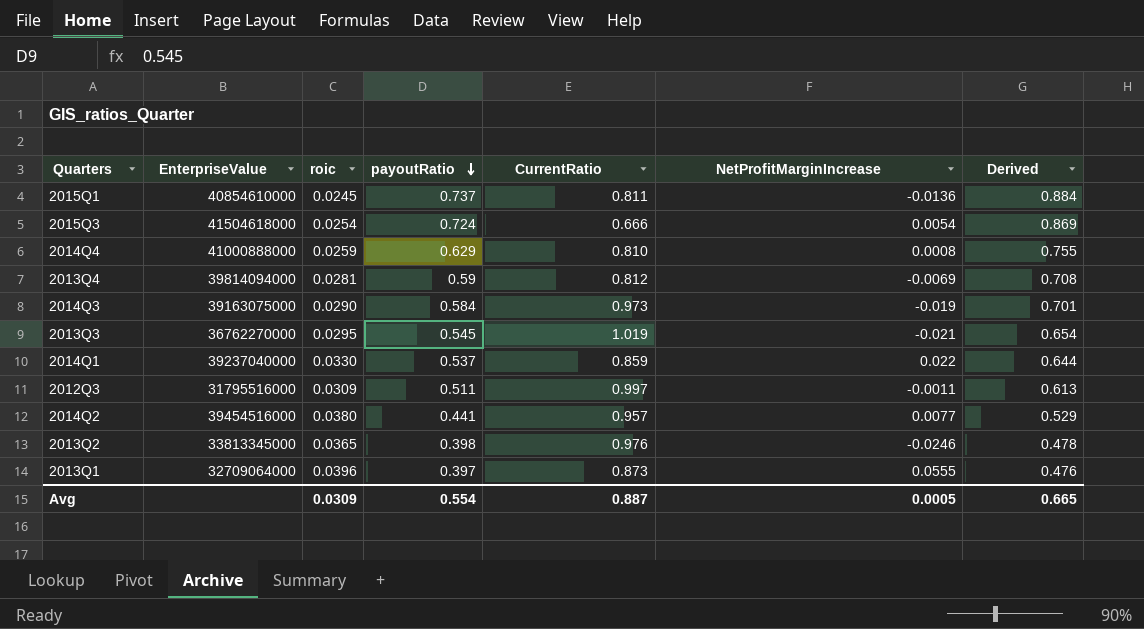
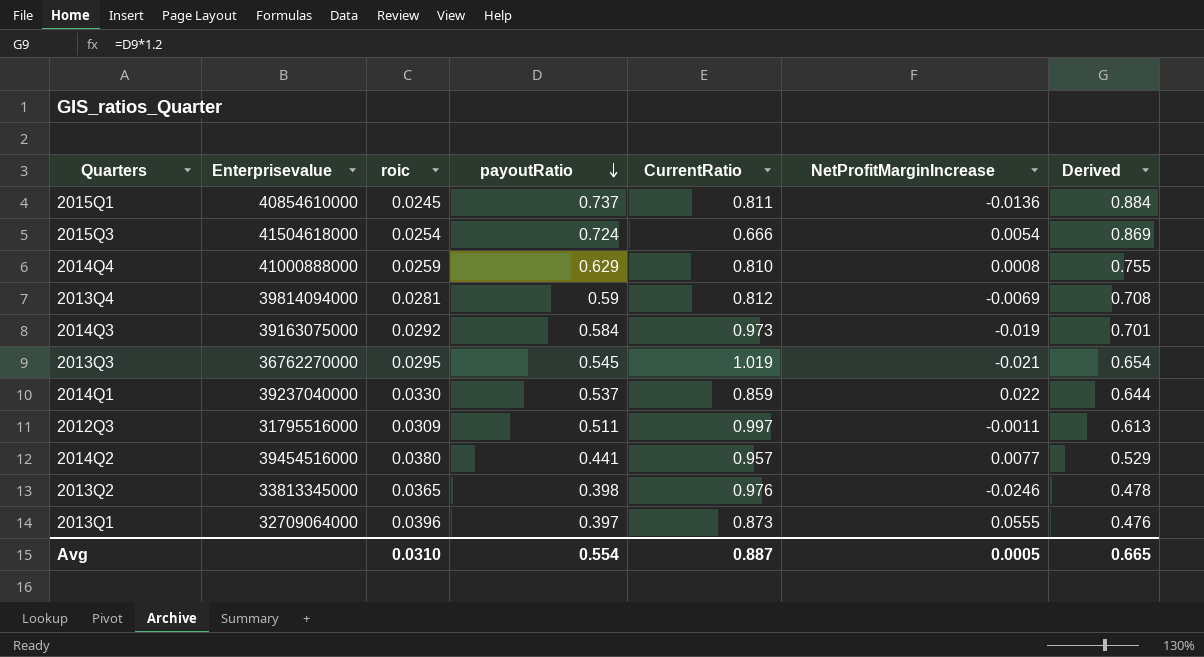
column name: EnterpriseValue -> Enterprisevalue
2014Q3 | roic: 0.0290 -> 0.0292
Avg | roic: 0.0309 -> 0.0310

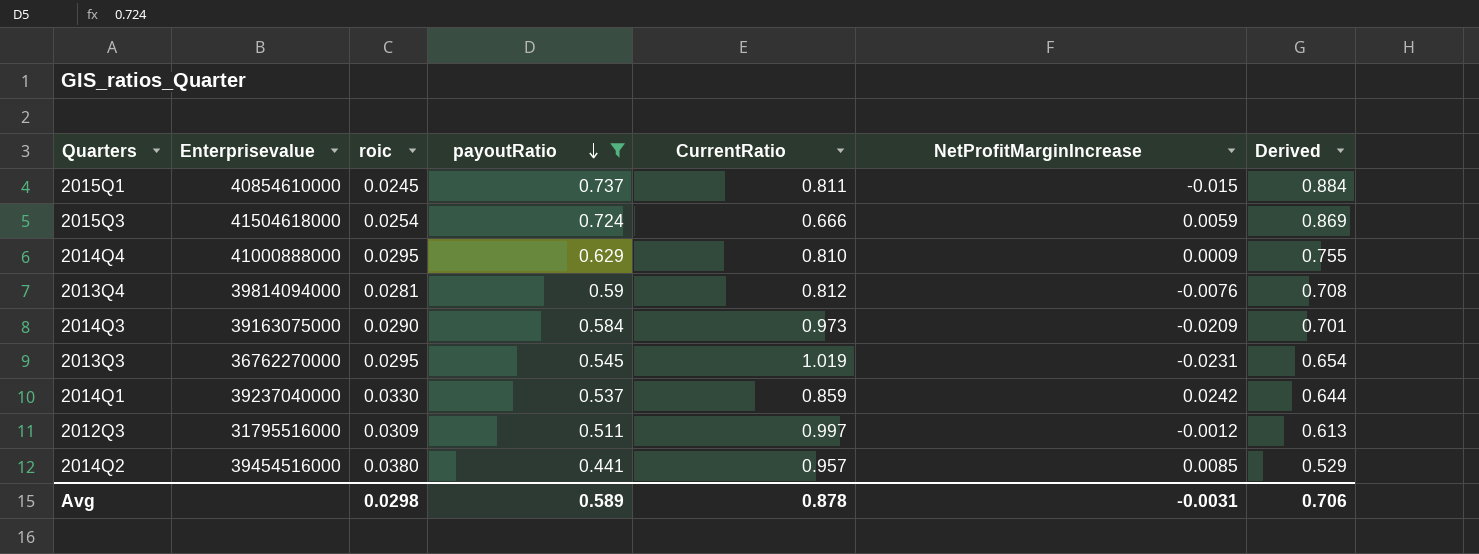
filter: none -> payoutRatio >= 0.441
2015Q1 | NetProfitMarginIncrease: -0.0136 -> -0.015
2015Q3 | NetProfitMarginIncrease: 0.0054 -> 0.0059
2014Q4 | roic: 0.0259 -> 0.0295
2014Q4 | NetProfitMarginIncrease: 0.0008 -> 0.0009
2013Q4 | NetProfitMarginIncrease: -0.0069 -> -0.0076
2014Q3 | roic: 0.0292 -> 0.0290
2014Q3 | NetProfitMarginIncrease: -0.019 -> -0.0209
2013Q3 | NetProfitMarginIncrease: -0.021 -> -0.0231
2014Q1 | NetProfitMarginIncrease: 0.022 -> 0.0242
2012Q3 | NetProfitMarginIncrease: -0.0011 -> -0.0012
2014Q2 | NetProfitMarginIncrease: 0.0077 -> 0.0085
Avg | roic: 0.0310 -> 0.0298
Avg | payoutRatio: 0.554 -> 0.589
Avg | CurrentRatio: 0.887 -> 0.878
Avg | NetProfitMarginIncrease: 0.0005 -> -0.0031
Avg | Derived: 0.665 -> 0.706

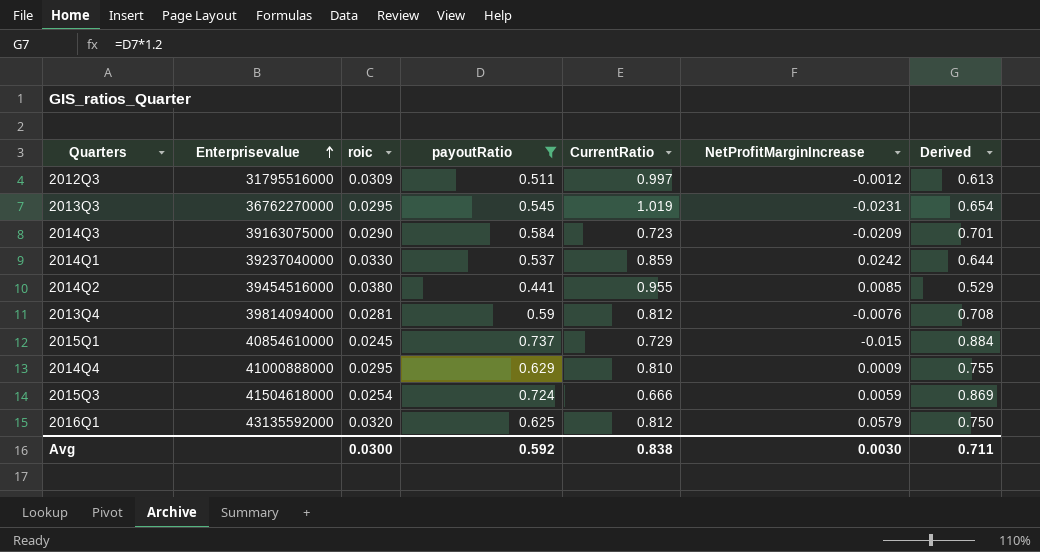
row order: payoutRatio descending -> Enterprisevalue ascending
2014Q3 | CurrentRatio: 0.973 -> 0.723
2014Q2 | CurrentRatio: 0.957 -> 0.955
2015Q1 | CurrentRatio: 0.811 -> 0.729
row 2016Q1: none -> 43135592000 | 0.0320 | 0.625 | 0.812 | 0.0579 | 0.750
Avg | roic: 0.0298 -> 0.0300
Avg | payoutRatio: 0.589 -> 0.592
Avg | CurrentRatio: 0.878 -> 0.838
Avg | NetProfitMarginIncrease: -0.0031 -> 0.0030
Avg | Derived: 0.706 -> 0.711

